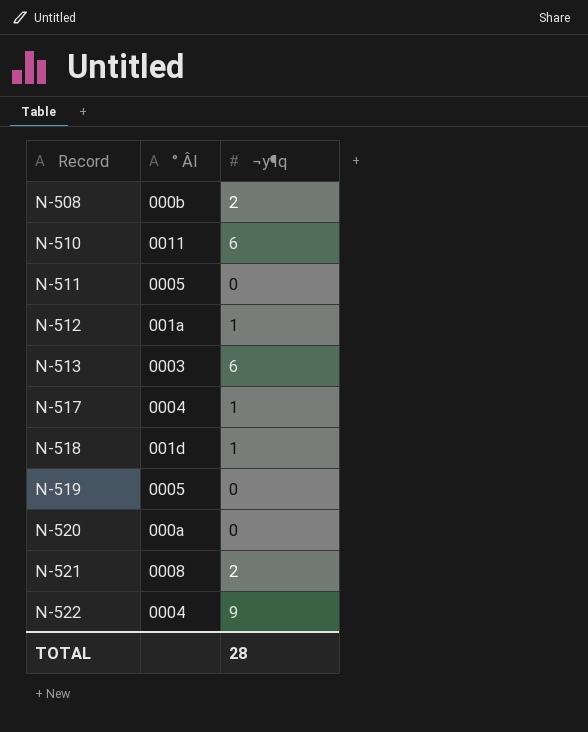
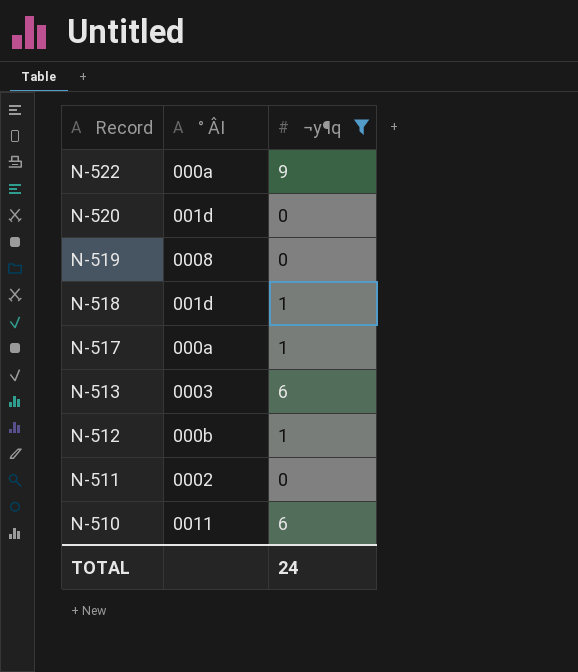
filter: none -> ¬y¶q != 2
row order: Record ascending -> Record descending
N-522 | ° ÂI: 0004 -> 000a
N-520 | ° ÂI: 000a -> 001d
N-519 | ° ÂI: 0005 -> 0008
N-517 | ° ÂI: 0004 -> 000a
N-512 | ° ÂI: 001a -> 000b
N-511 | ° ÂI: 0005 -> 0002
TOTAL | ¬y¶q: 28 -> 24

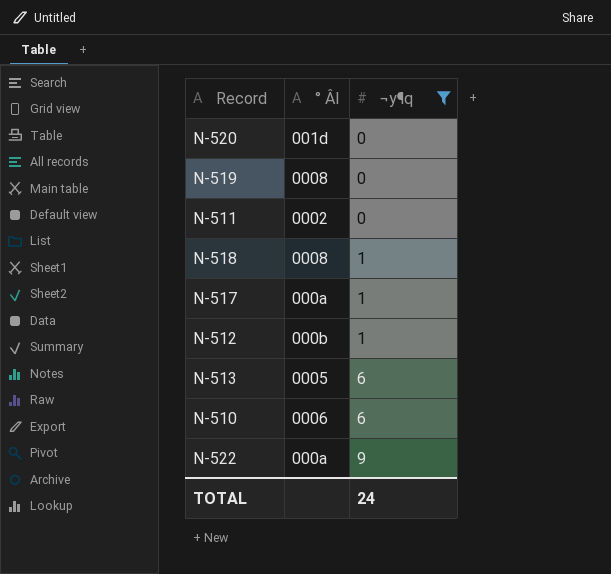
row order: Record descending -> ¬y¶q ascending
N-518 | ° ÂI: 001d -> 0008
N-513 | ° ÂI: 0003 -> 0005
N-510 | ° ÂI: 0011 -> 0006

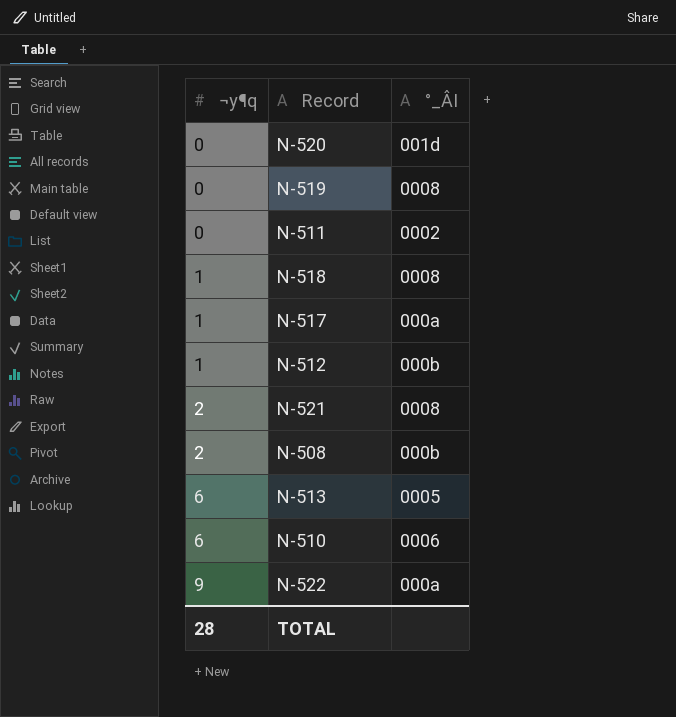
filter: ¬y¶q != 2 -> none
column ¬y¶q | position: 3 -> 1
column name: ° ÂI -> °_ÂI
TOTAL | ¬y¶q: 24 -> 28

